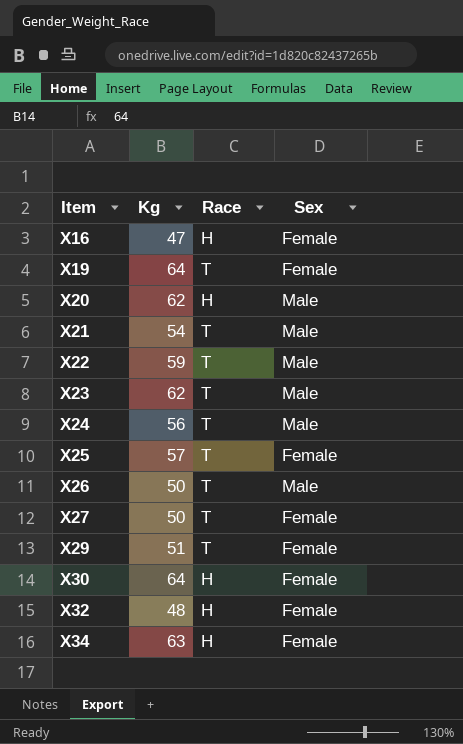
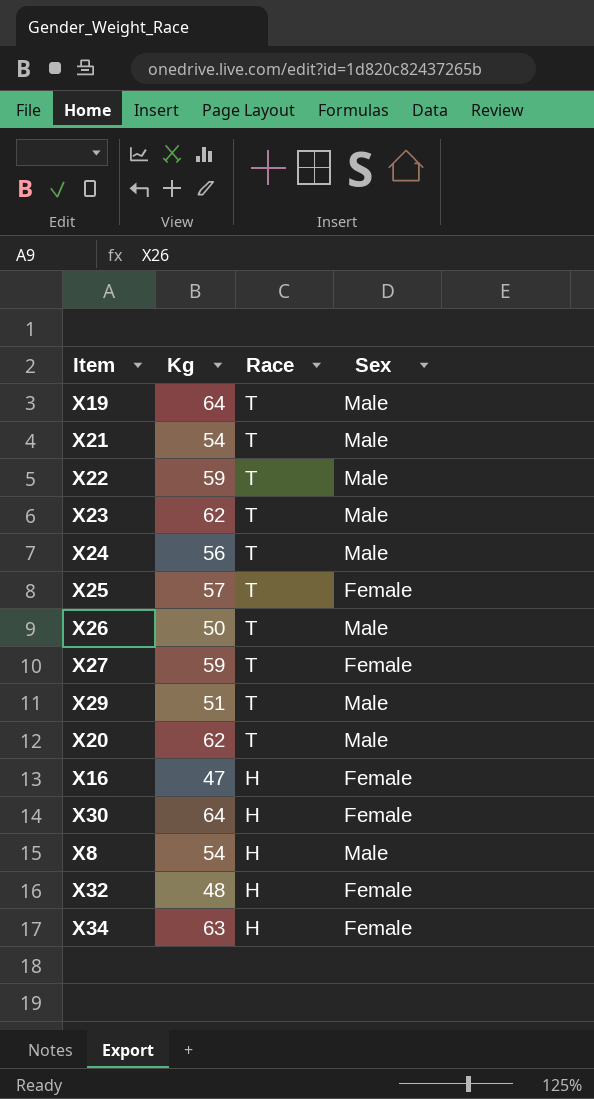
row order: Item ascending -> Race descending
X19 | Sex: Female -> Male
X27 | Kg: 50 -> 59
X29 | Sex: Female -> Male
X20 | Race: H -> T
row X8: none -> 54 | H | Male

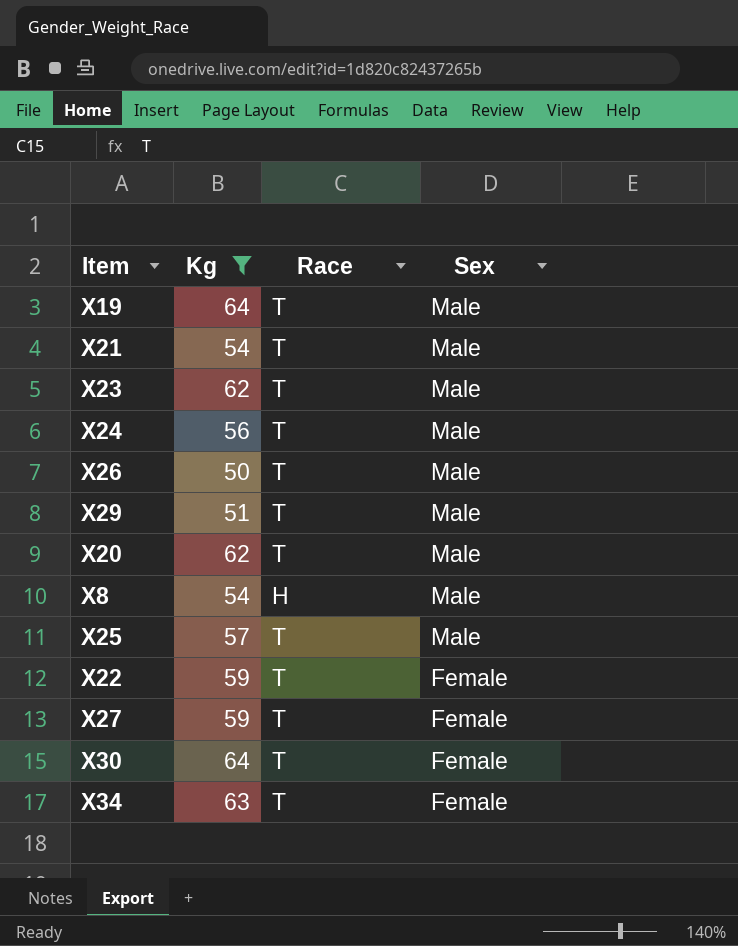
filter: none -> Kg >= 50
row order: Race descending -> Sex descending
X25 | Sex: Female -> Male
X22 | Sex: Male -> Female
X30 | Race: H -> T
X34 | Race: H -> T

